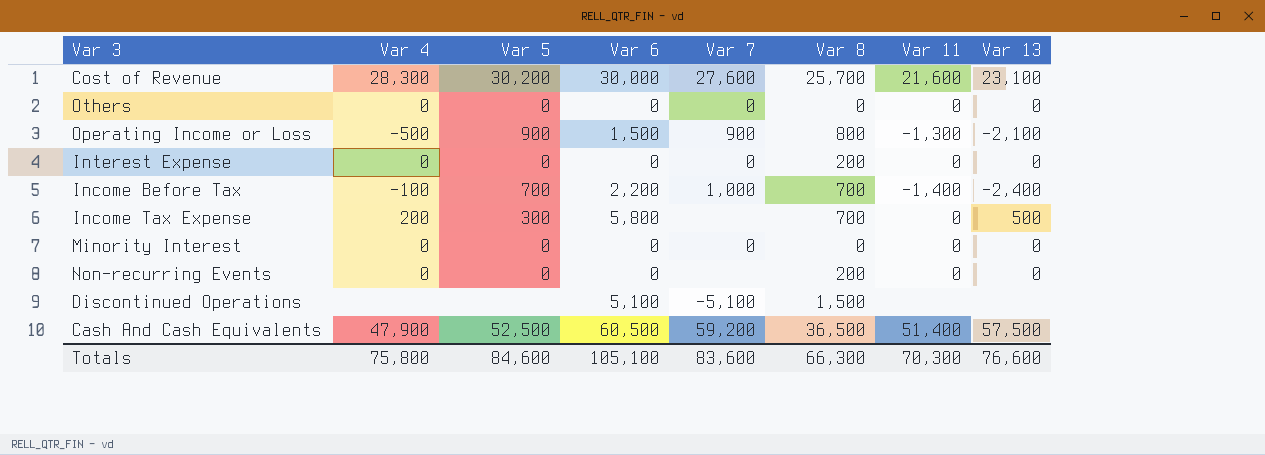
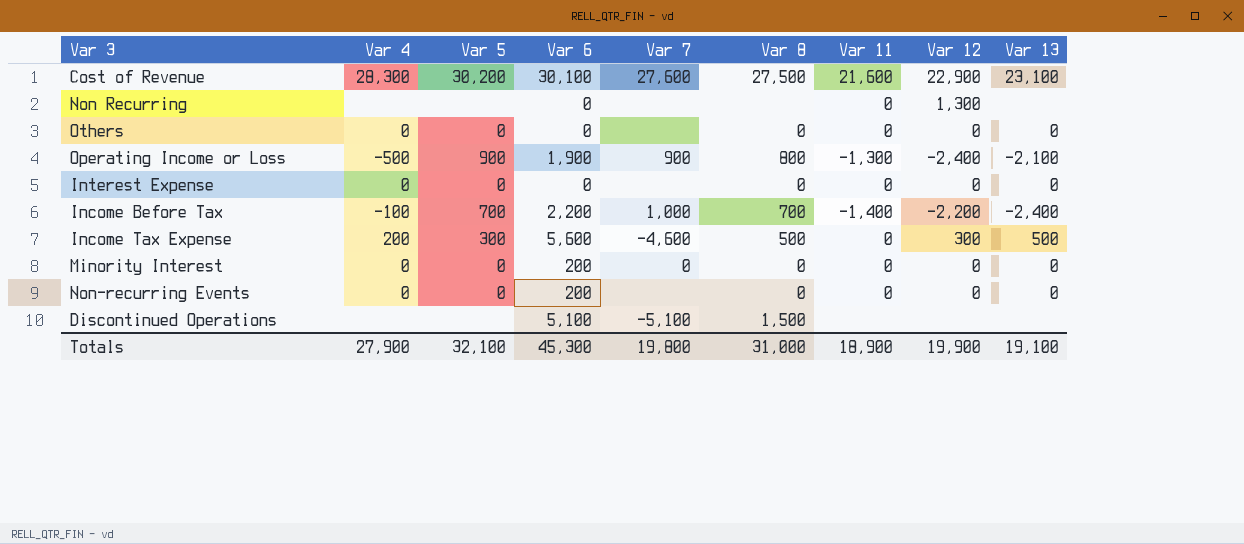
column Var 12 | position: none -> 8
row Cash And Cash Equivalents: 47,900 | 52,500 | 60,500 | 59,200 | 36,500 | 51,400 | 57,500 -> none
Cost of Revenue | Var 6: 30,000 -> 30,100
Cost of Revenue | Var 8: 25,700 -> 27,500
row Non Recurring: none -> none | none | 0 | none | none | 0 | 1,300 | none
Others | Var 7: 0 -> none
Operating Income or Loss | Var 6: 1,500 -> 1,900
Interest Expense | Var 7: 0 -> none
Interest Expense | Var 8: 200 -> 0
Income Tax Expense | Var 6: 5,800 -> 5,600
Income Tax Expense | Var 7: none -> -4,600
Income Tax Expense | Var 8: 700 -> 500
Minority Interest | Var 6: 0 -> 200
Non-recurring Events | Var 6: 0 -> 200
Non-recurring Events | Var 8: 200 -> 0
Totals | Var 4: 75,800 -> 27,900
Totals | Var 5: 84,600 -> 32,100
Totals | Var 6: 105,100 -> 45,300
Totals | Var 7: 83,600 -> 19,800
Totals | Var 8: 66,300 -> 31,000
Totals | Var 11: 70,300 -> 18,900
Totals | Var 13: 76,600 -> 19,100

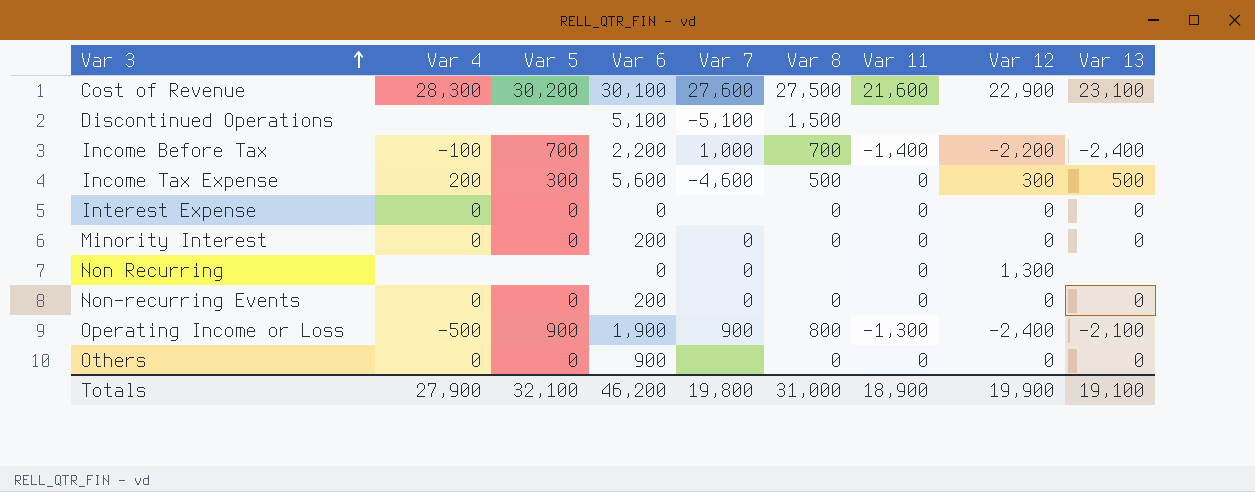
row order: none -> Var 3 ascending
Non Recurring | Var 7: none -> 0
Non-recurring Events | Var 7: none -> 0
Others | Var 6: 0 -> 900
Totals | Var 6: 45,300 -> 46,200

